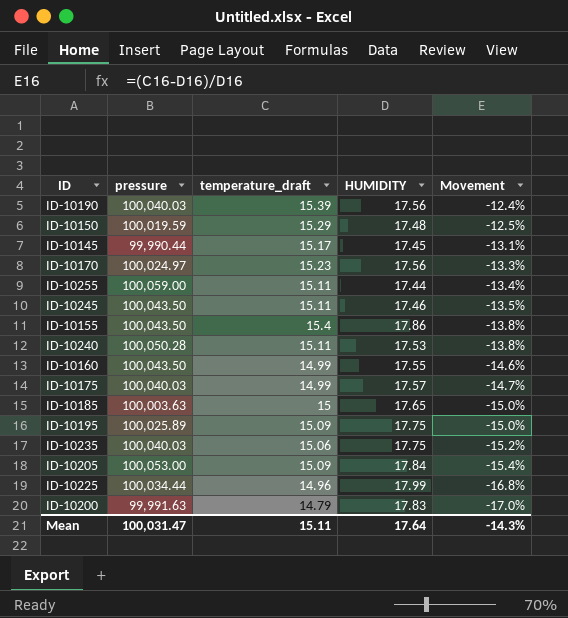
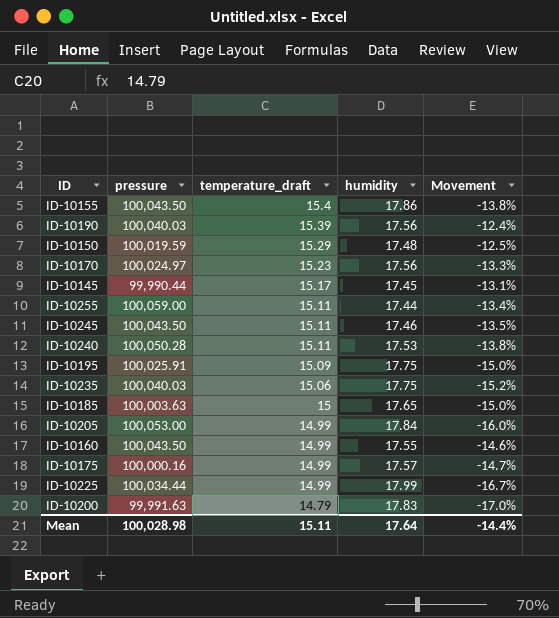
row order: Movement descending -> temperature_draft descending
column name: HUMIDITY -> humidity
ID-10195 | pressure: 100,025.89 -> 100,025.91
ID-10205 | temperature_draft: 15.09 -> 14.99
ID-10205 | Movement: -15.4% -> -16.0%
ID-10175 | pressure: 100,040.03 -> 100,000.16
ID-10225 | temperature_draft: 14.96 -> 14.99
ID-10225 | Movement: -16.8% -> -16.7%
Mean | pressure: 100,031.47 -> 100,028.98
Mean | Movement: -14.3% -> -14.4%

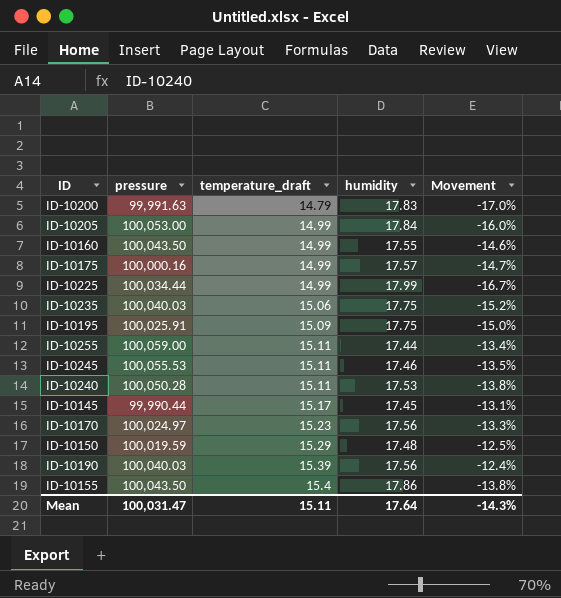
row order: temperature_draft descending -> temperature_draft ascending
row ID-10185: 100,003.63 | 15 | 17.65 | -15.0% -> none
ID-10245 | pressure: 100,043.50 -> 100,055.53
Mean | pressure: 100,028.98 -> 100,031.47
Mean | Movement: -14.4% -> -14.3%

